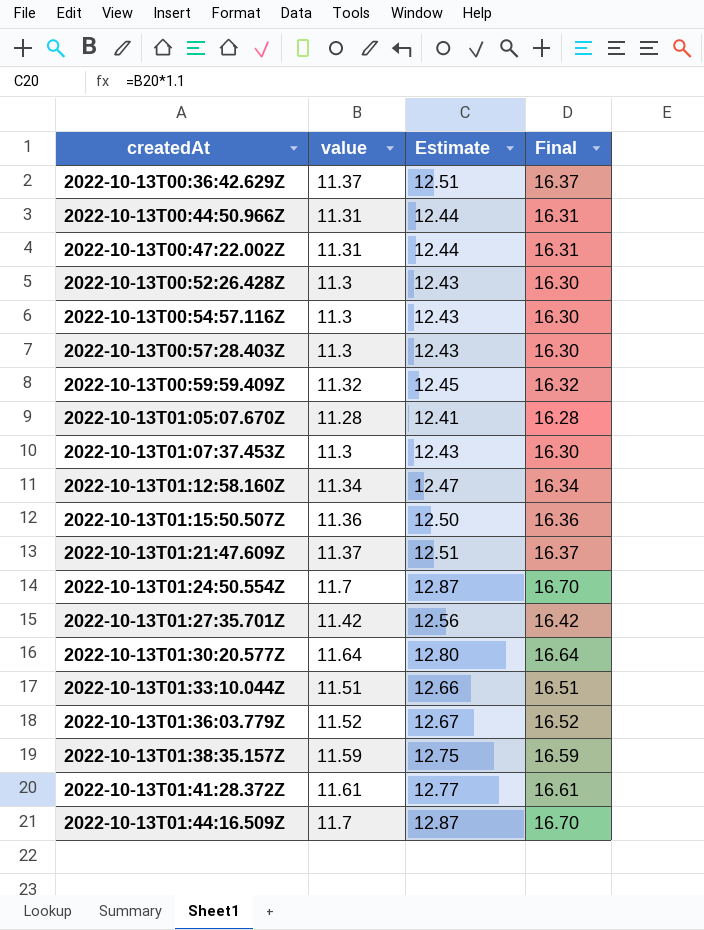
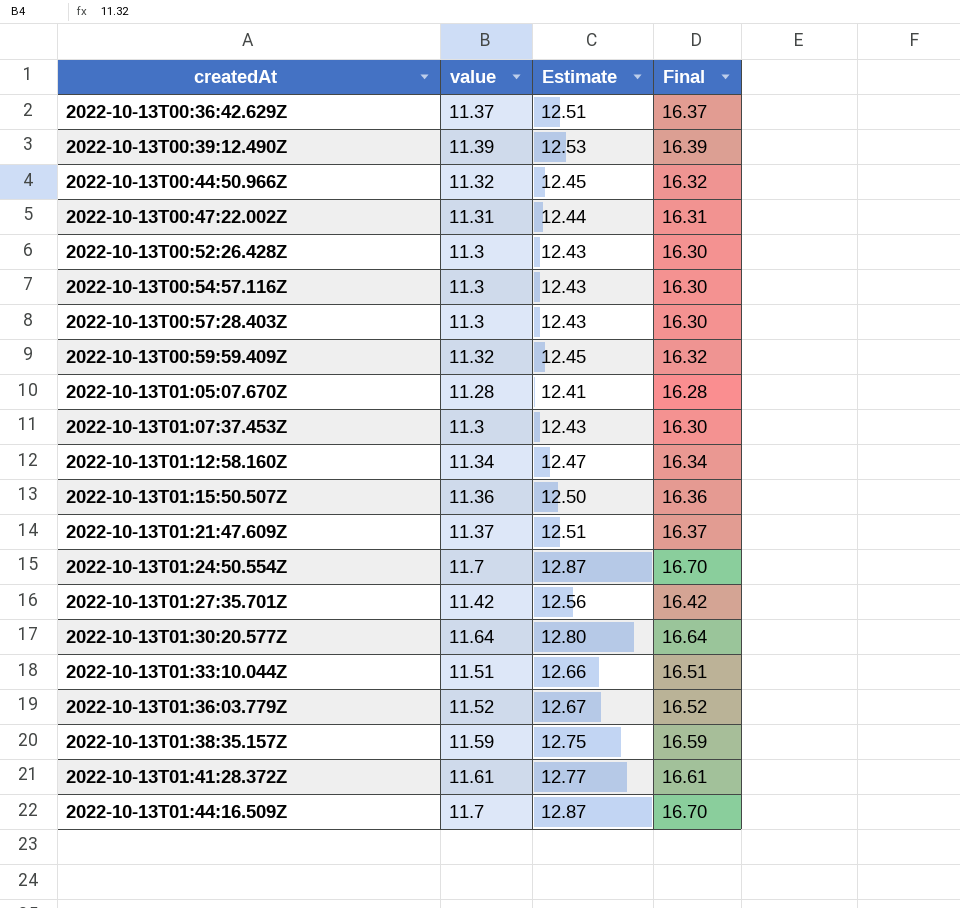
row 2022-10-13T00:39:12.490Z: none -> 11.39 | 12.53 | 16.39
2022-10-13T00:44:50.966Z | value: 11.31 -> 11.32
2022-10-13T00:44:50.966Z | Estimate: 12.44 -> 12.45
2022-10-13T00:44:50.966Z | Final: 16.31 -> 16.32

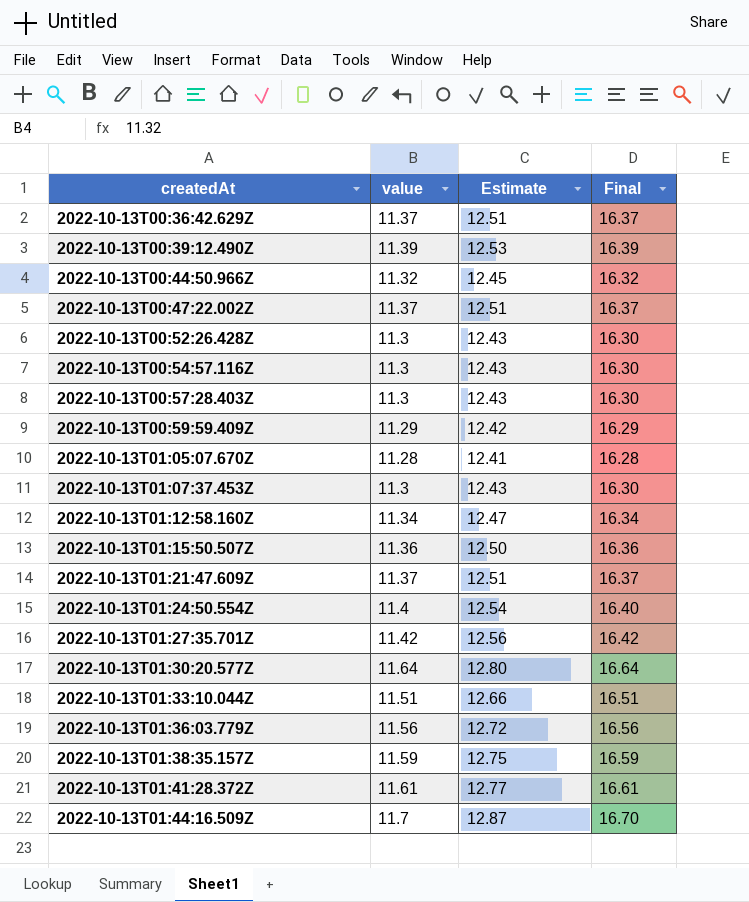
2022-10-13T00:47:22.002Z | value: 11.31 -> 11.37
2022-10-13T00:47:22.002Z | Estimate: 12.44 -> 12.51
2022-10-13T00:47:22.002Z | Final: 16.31 -> 16.37
2022-10-13T00:59:59.409Z | value: 11.32 -> 11.29
2022-10-13T00:59:59.409Z | Estimate: 12.45 -> 12.42
2022-10-13T00:59:59.409Z | Final: 16.32 -> 16.29
2022-10-13T01:24:50.554Z | value: 11.7 -> 11.4
2022-10-13T01:24:50.554Z | Estimate: 12.87 -> 12.54
2022-10-13T01:24:50.554Z | Final: 16.70 -> 16.40
2022-10-13T01:36:03.779Z | value: 11.52 -> 11.56
2022-10-13T01:36:03.779Z | Estimate: 12.67 -> 12.72
2022-10-13T01:36:03.779Z | Final: 16.52 -> 16.56

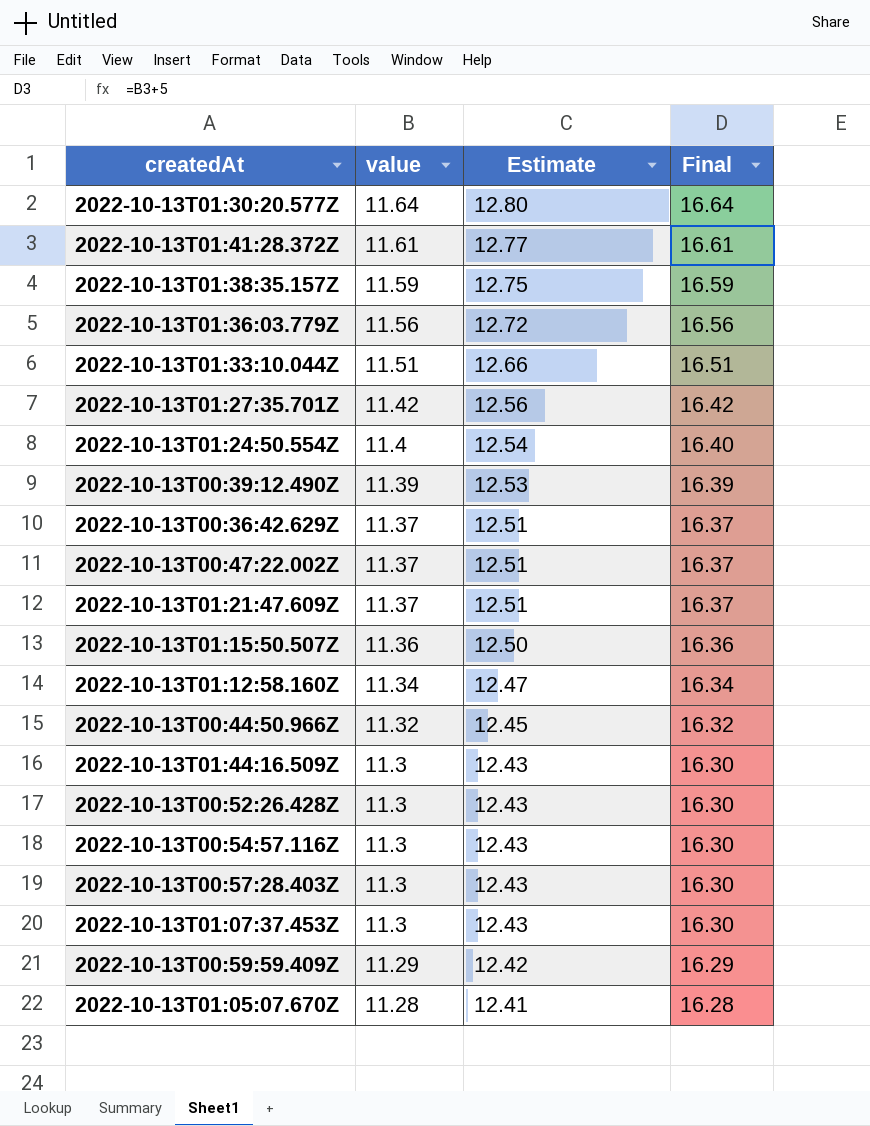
row order: createdAt ascending -> value descending
2022-10-13T01:44:16.509Z | value: 11.7 -> 11.3
2022-10-13T01:44:16.509Z | Estimate: 12.87 -> 12.43
2022-10-13T01:44:16.509Z | Final: 16.70 -> 16.30

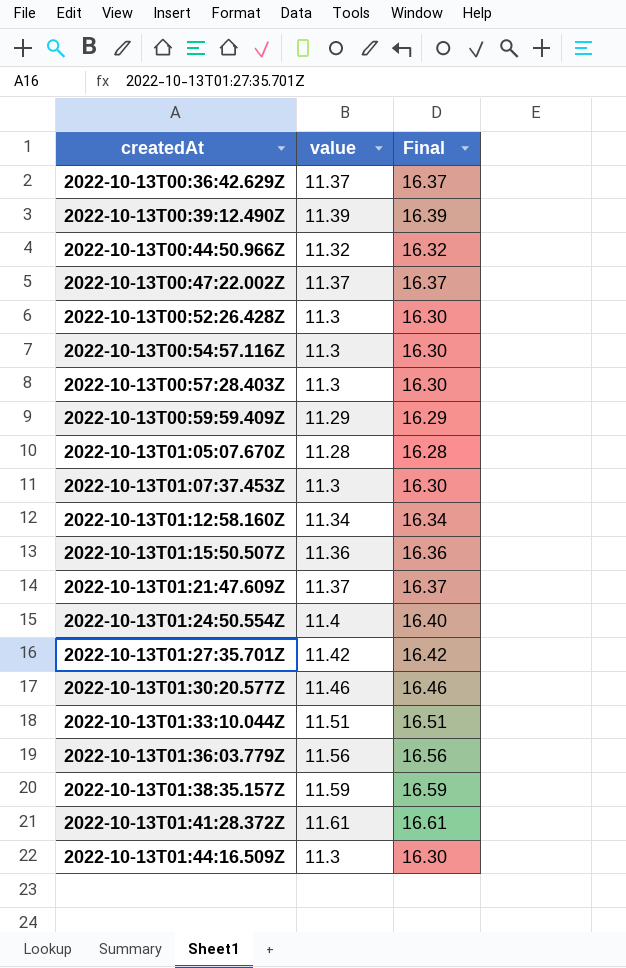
row order: value descending -> createdAt ascending
column Estimate | formula: [value] * 1.1 -> none
2022-10-13T01:30:20.577Z | value: 11.64 -> 11.46
2022-10-13T01:30:20.577Z | Final: 16.64 -> 16.46

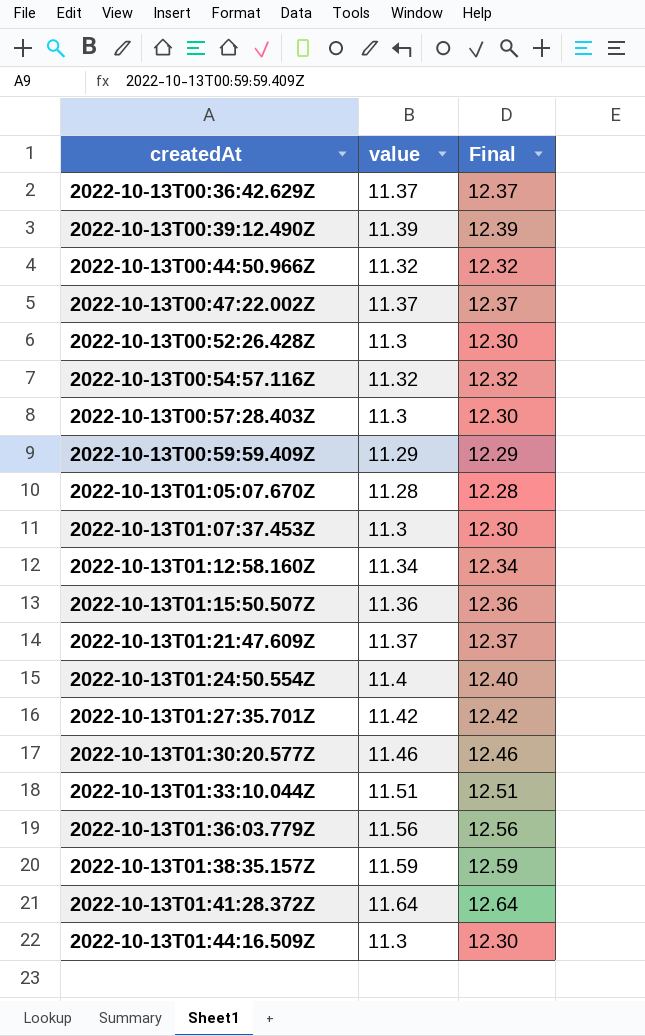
column Final | formula: [value] + 5 -> [value] + 1
2022-10-13T00:54:57.116Z | value: 11.3 -> 11.32
2022-10-13T01:41:28.372Z | value: 11.61 -> 11.64

